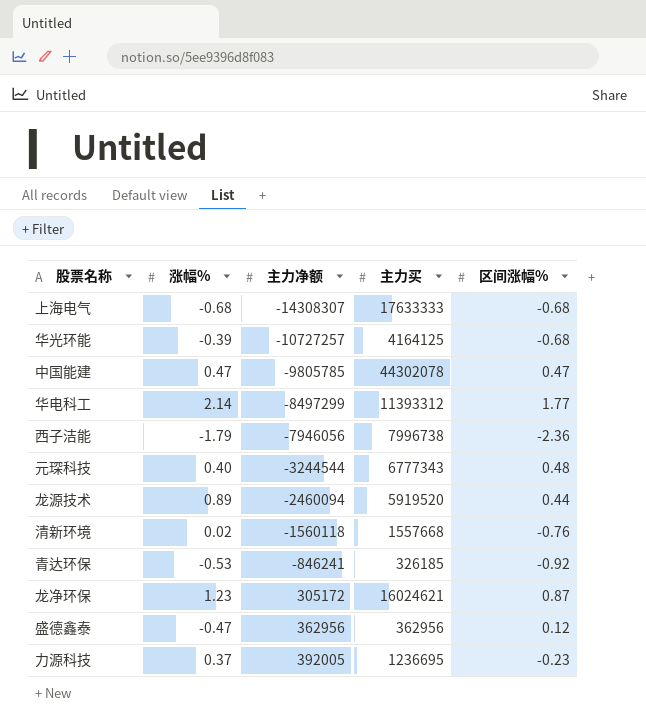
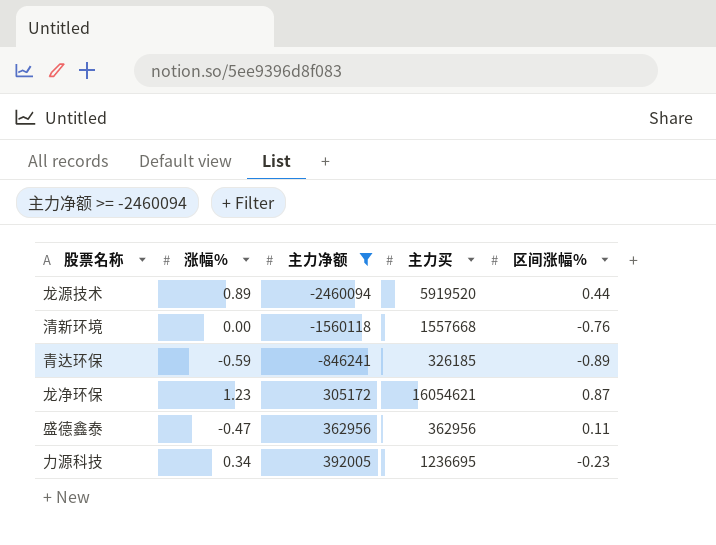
filter: none -> 主力净额 >= -2460094
清新环境 | 涨幅%: 0.02 -> 0.00
青达环保 | 涨幅%: -0.53 -> -0.59
青达环保 | 区间涨幅%: -0.92 -> -0.89
龙净环保 | 主力买: 16024621 -> 16054621
盛德鑫泰 | 区间涨幅%: 0.12 -> 0.11
力源科技 | 涨幅%: 0.37 -> 0.34

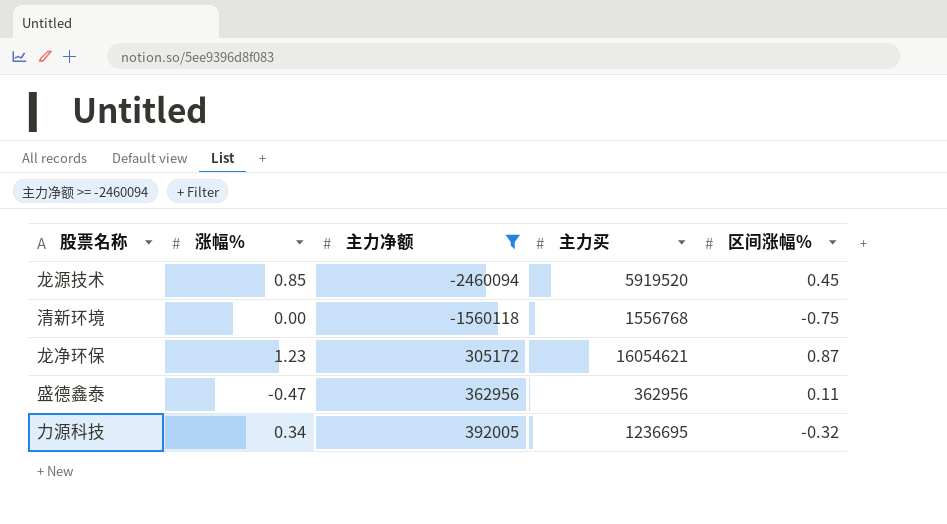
row 青达环保: -0.59 | -846241 | 326185 | -0.89 -> none
龙源技术 | 涨幅%: 0.89 -> 0.85
龙源技术 | 区间涨幅%: 0.44 -> 0.45
清新环境 | 主力买: 1557668 -> 1556768
清新环境 | 区间涨幅%: -0.76 -> -0.75
力源科技 | 区间涨幅%: -0.23 -> -0.32

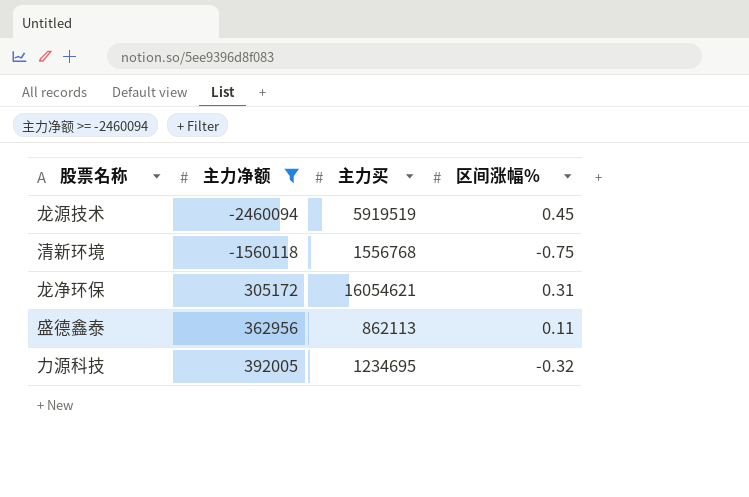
column 涨幅% | position: 2 -> none
龙源技术 | 主力买: 5919520 -> 5919519
龙净环保 | 区间涨幅%: 0.87 -> 0.31
盛德鑫泰 | 主力买: 362956 -> 862113
力源科技 | 主力买: 1236695 -> 1234695

